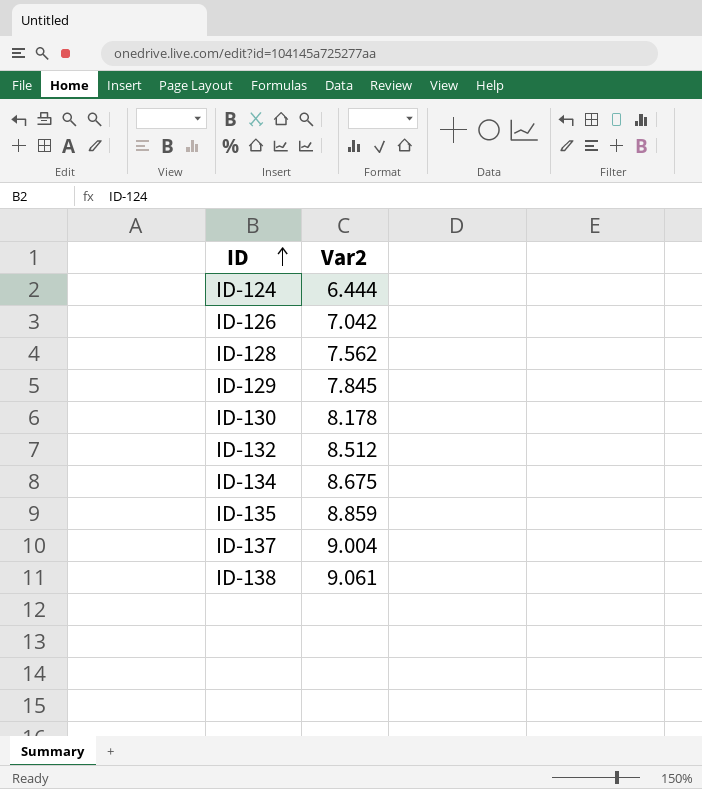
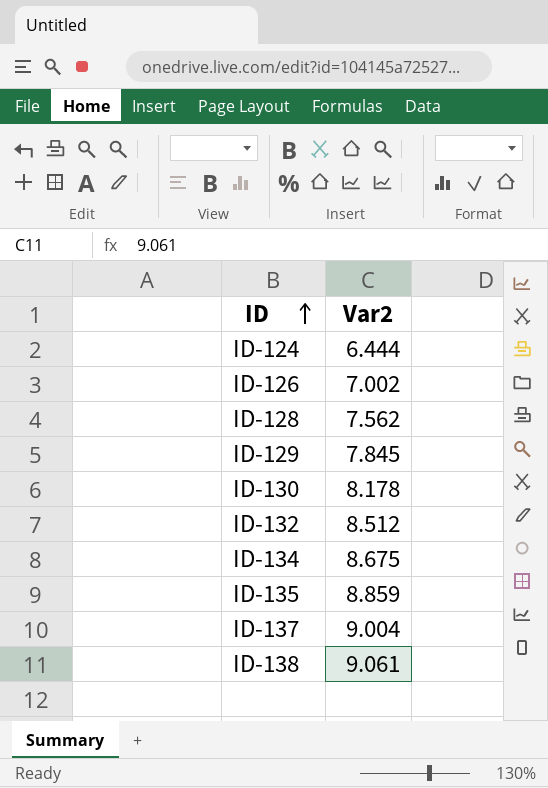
ID-126 | Var2: 7.042 -> 7.002

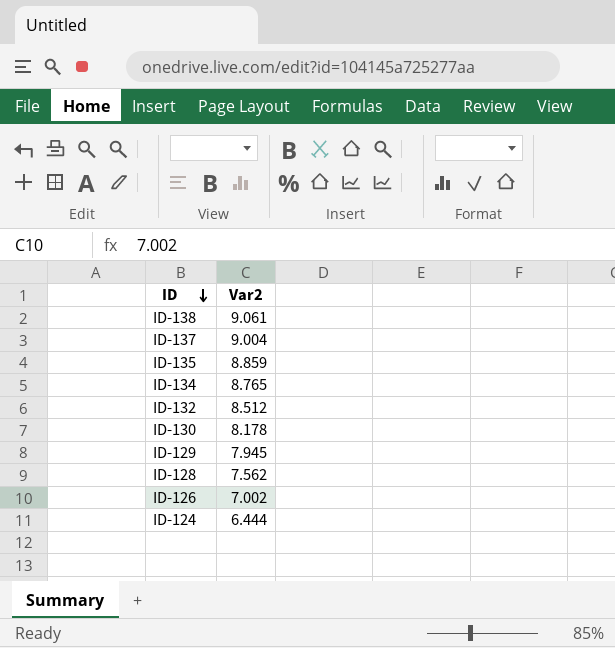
row order: ID ascending -> ID descending
ID-134 | Var2: 8.675 -> 8.765
ID-129 | Var2: 7.845 -> 7.945

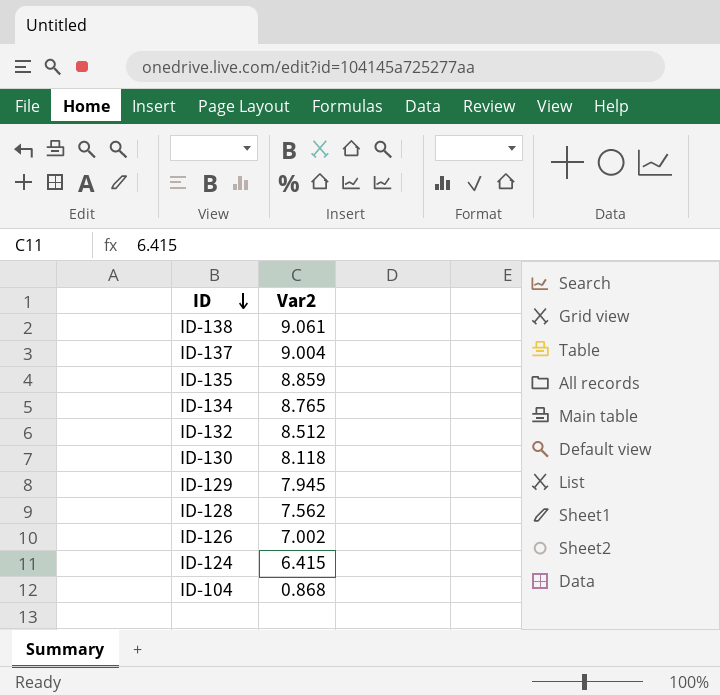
ID-130 | Var2: 8.178 -> 8.118
ID-124 | Var2: 6.444 -> 6.415
row ID-104: none -> 0.868

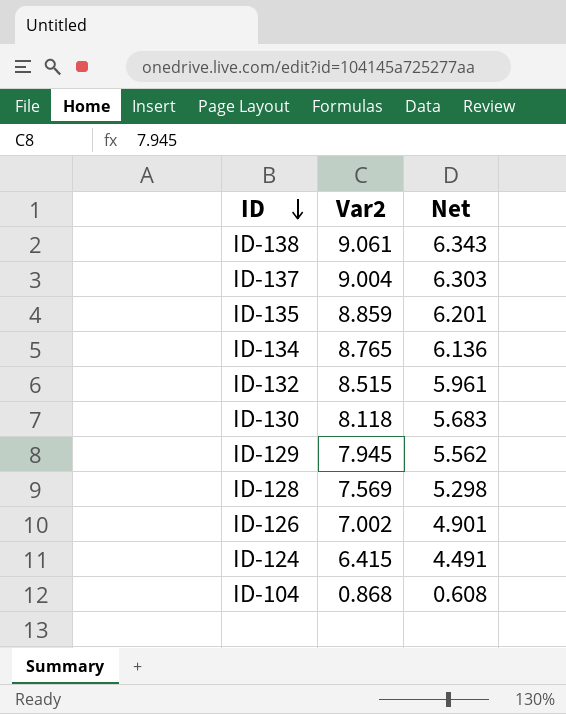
column Net | formula: none -> [Var2] * 0.7
ID-132 | Var2: 8.512 -> 8.515
ID-128 | Var2: 7.562 -> 7.569

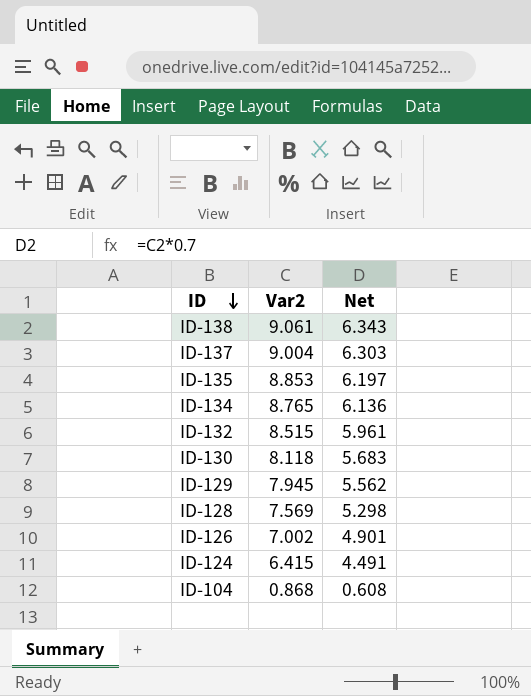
ID-135 | Var2: 8.859 -> 8.853
ID-135 | Net: 6.201 -> 6.197

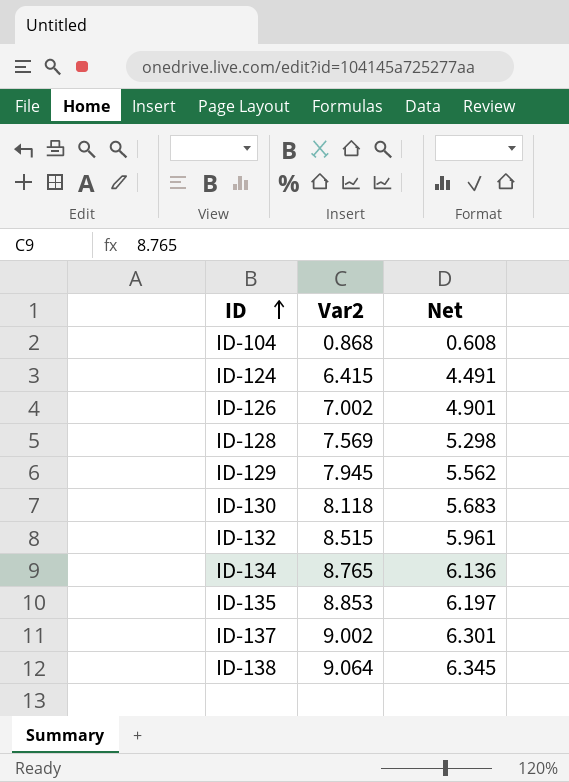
row order: ID descending -> ID ascending
ID-137 | Var2: 9.004 -> 9.002
ID-137 | Net: 6.303 -> 6.301
ID-138 | Var2: 9.061 -> 9.064
ID-138 | Net: 6.343 -> 6.345

